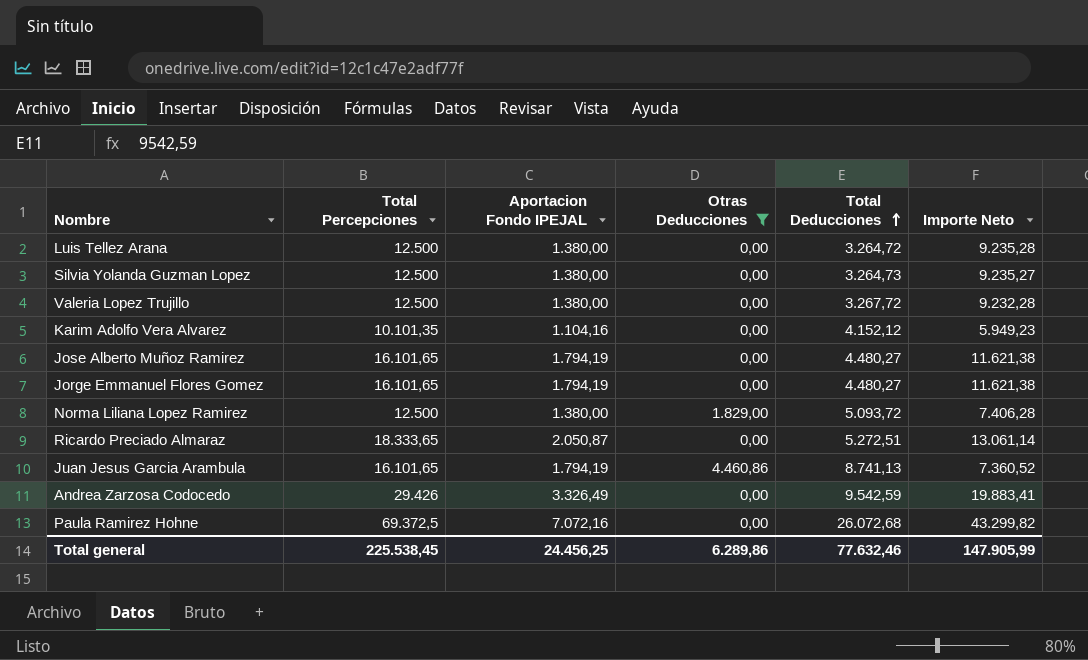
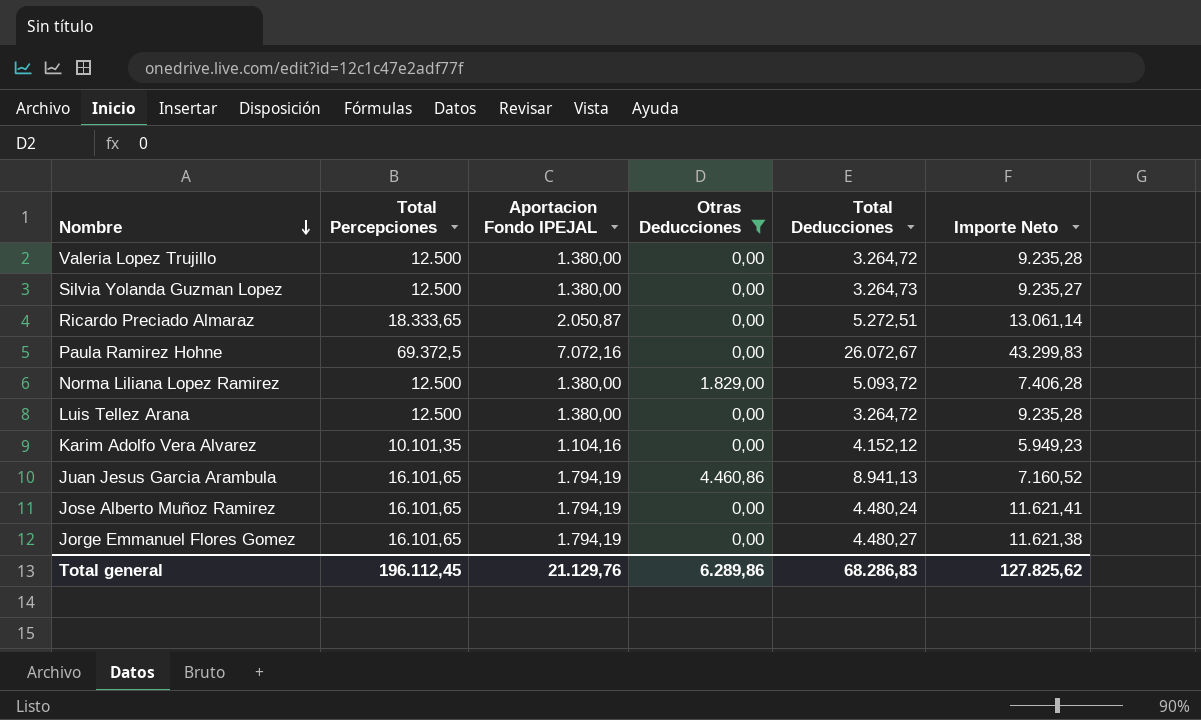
row order: Total Deducciones ascending -> Nombre descending
row Andrea Zarzosa Codocedo: 29.426 | 3.326,49 | 0,00 | 9.542,59 | 19.883,41 -> none
Valeria Lopez Trujillo | Total Deducciones: 3.267,72 -> 3.264,72
Valeria Lopez Trujillo | Importe Neto: 9.232,28 -> 9.235,28
Paula Ramirez Hohne | Total Deducciones: 26.072,68 -> 26.072,67
Paula Ramirez Hohne | Importe Neto: 43.299,82 -> 43.299,83
Juan Jesus Garcia Arambula | Total Deducciones: 8.741,13 -> 8.941,13
Juan Jesus Garcia Arambula | Importe Neto: 7.360,52 -> 7.160,52
Jose Alberto Muñoz Ramirez | Total Deducciones: 4.480,27 -> 4.480,24
Jose Alberto Muñoz Ramirez | Importe Neto: 11.621,38 -> 11.621,41
Total general | Total Percepciones: 225.538,45 -> 196.112,45
Total general | Aportacion Fondo IPEJAL: 24.456,25 -> 21.129,76
Total general | Total Deducciones: 77.632,46 -> 68.286,83
Total general | Importe Neto: 147.905,99 -> 127.825,62

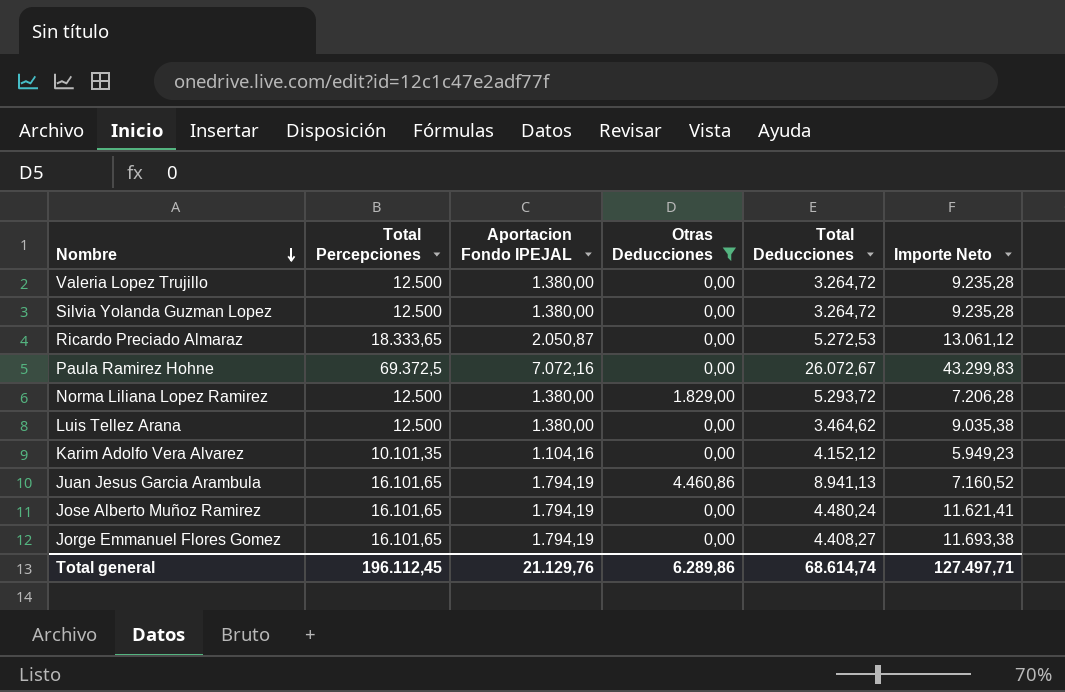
Silvia Yolanda Guzman Lopez | Total Deducciones: 3.264,73 -> 3.264,72
Silvia Yolanda Guzman Lopez | Importe Neto: 9.235,27 -> 9.235,28
Ricardo Preciado Almaraz | Total Deducciones: 5.272,51 -> 5.272,53
Ricardo Preciado Almaraz | Importe Neto: 13.061,14 -> 13.061,12
Norma Liliana Lopez Ramirez | Total Deducciones: 5.093,72 -> 5.293,72
Norma Liliana Lopez Ramirez | Importe Neto: 7.406,28 -> 7.206,28
Luis Tellez Arana | Total Deducciones: 3.264,72 -> 3.464,62
Luis Tellez Arana | Importe Neto: 9.235,28 -> 9.035,38
Jorge Emmanuel Flores Gomez | Total Deducciones: 4.480,27 -> 4.408,27
Jorge Emmanuel Flores Gomez | Importe Neto: 11.621,38 -> 11.693,38
Total general | Total Deducciones: 68.286,83 -> 68.614,74
Total general | Importe Neto: 127.825,62 -> 127.497,71

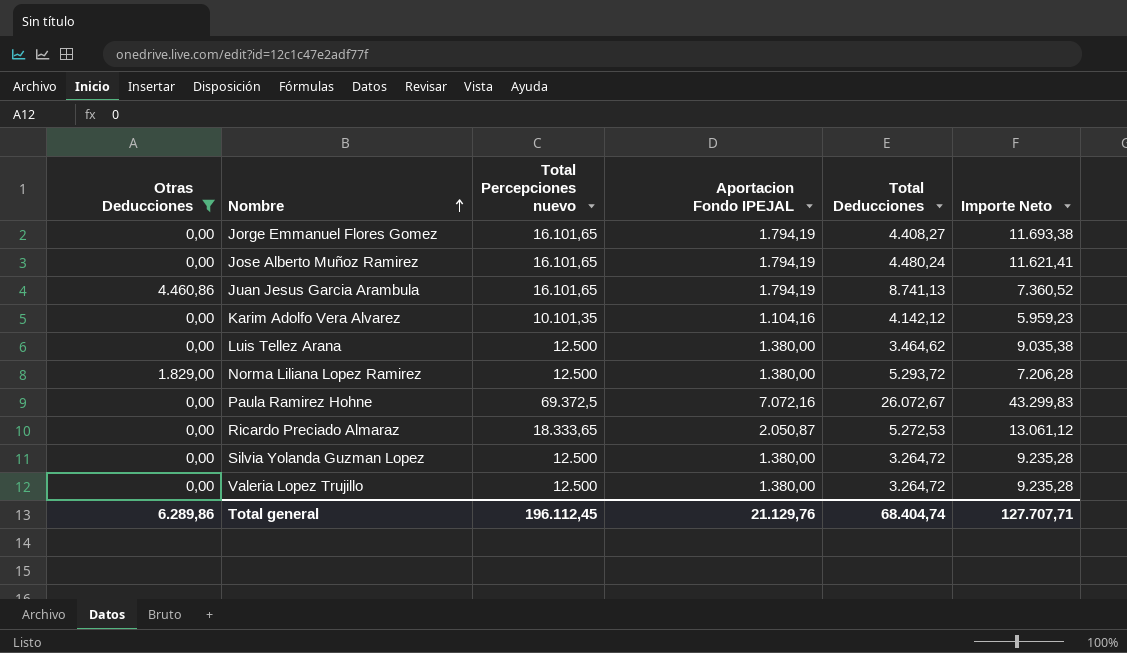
row order: Nombre descending -> Nombre ascending
column Otras Deducciones | position: 4 -> 1
column name: Total Percepciones -> Total Percepciones nuevo
Juan Jesus Garcia Arambula | Total Deducciones: 8.941,13 -> 8.741,13
Juan Jesus Garcia Arambula | Importe Neto: 7.160,52 -> 7.360,52
Karim Adolfo Vera Alvarez | Total Deducciones: 4.152,12 -> 4.142,12
Karim Adolfo Vera Alvarez | Importe Neto: 5.949,23 -> 5.959,23
Total general | Total Deducciones: 68.614,74 -> 68.404,74
Total general | Importe Neto: 127.497,71 -> 127.707,71

